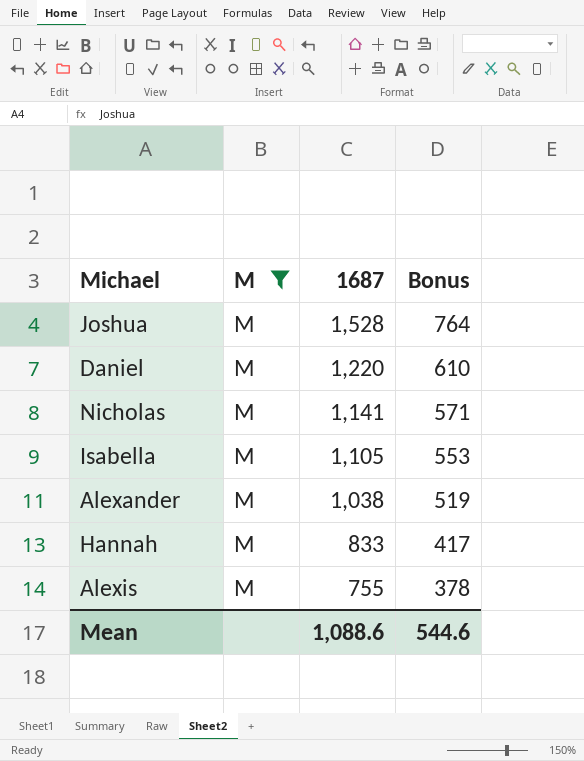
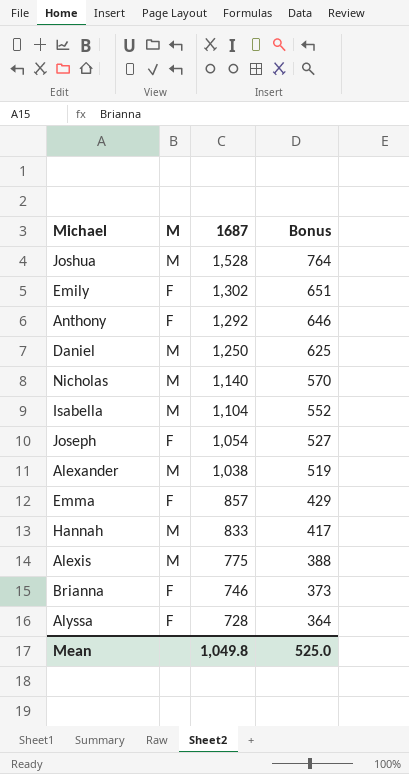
filter: M = M -> none
Daniel | 1687: 1,220 -> 1,250
Daniel | Bonus: 610 -> 625
Nicholas | 1687: 1,141 -> 1,140
Nicholas | Bonus: 571 -> 570
Isabella | 1687: 1,105 -> 1,104
Isabella | Bonus: 553 -> 552
Alexis | 1687: 755 -> 775
Alexis | Bonus: 378 -> 388
Mean | 1687: 1,088.6 -> 1,049.8
Mean | Bonus: 544.6 -> 525.0

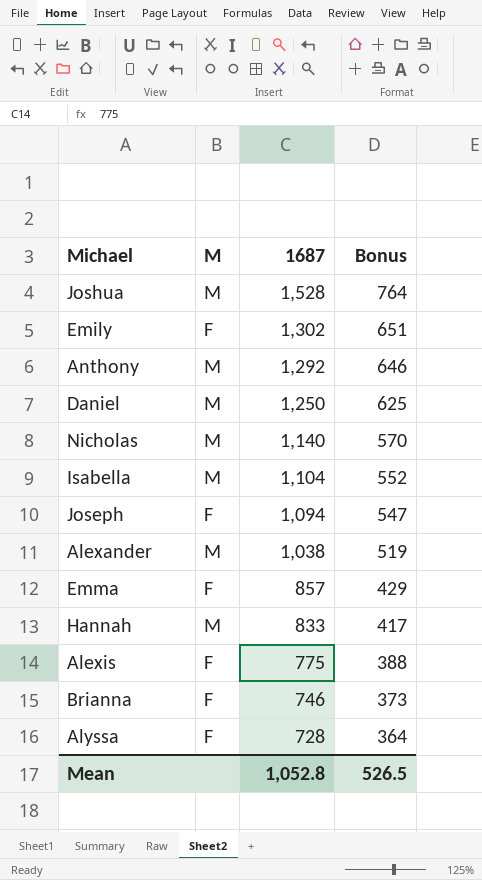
Anthony | M: F -> M
Joseph | 1687: 1,054 -> 1,094
Joseph | Bonus: 527 -> 547
Alexis | M: M -> F
Mean | 1687: 1,049.8 -> 1,052.8
Mean | Bonus: 525.0 -> 526.5

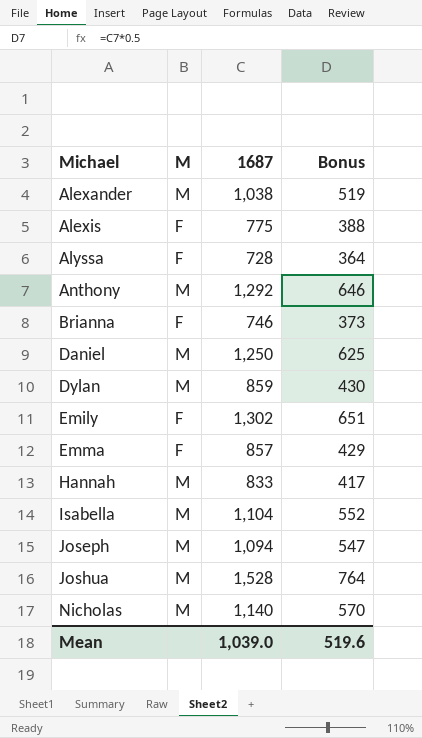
row order: 1687 descending -> Michael ascending
row Dylan: none -> M | 859 | 430
Joseph | M: F -> M
Mean | 1687: 1,052.8 -> 1,039.0
Mean | Bonus: 526.5 -> 519.6

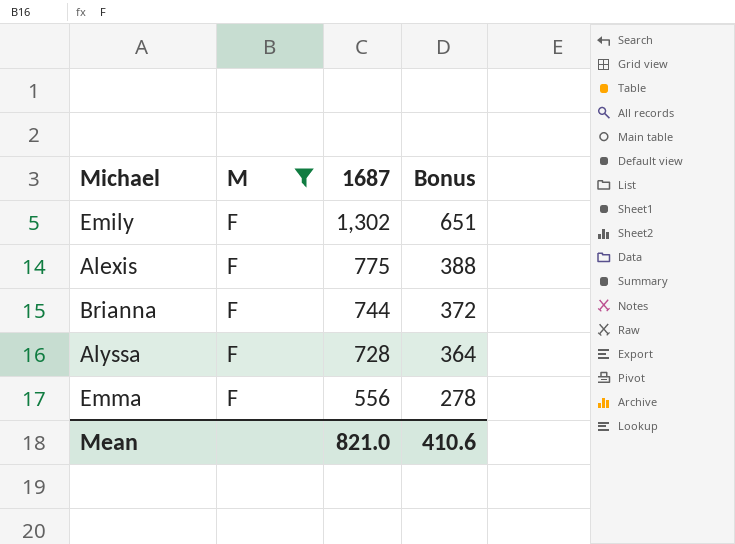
filter: none -> M = F
row order: Michael ascending -> 1687 descending
Brianna | 1687: 746 -> 744
Brianna | Bonus: 373 -> 372
Emma | 1687: 857 -> 556
Emma | Bonus: 429 -> 278
Mean | 1687: 1,039.0 -> 821.0
Mean | Bonus: 519.6 -> 410.6

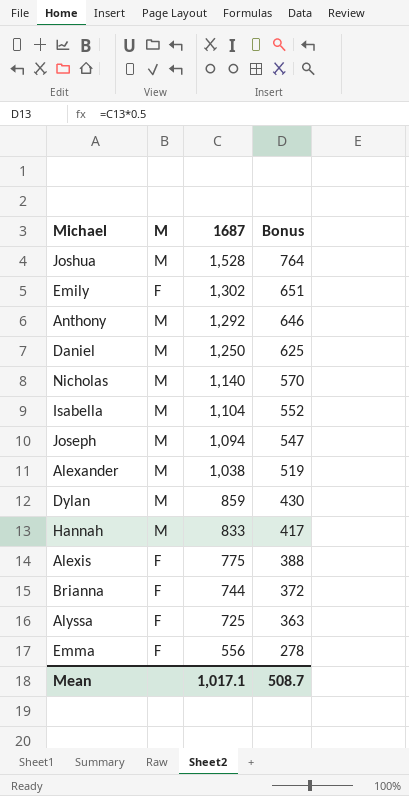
filter: M = F -> none
Alyssa | 1687: 728 -> 725
Alyssa | Bonus: 364 -> 363
Mean | 1687: 821.0 -> 1,017.1
Mean | Bonus: 410.6 -> 508.7

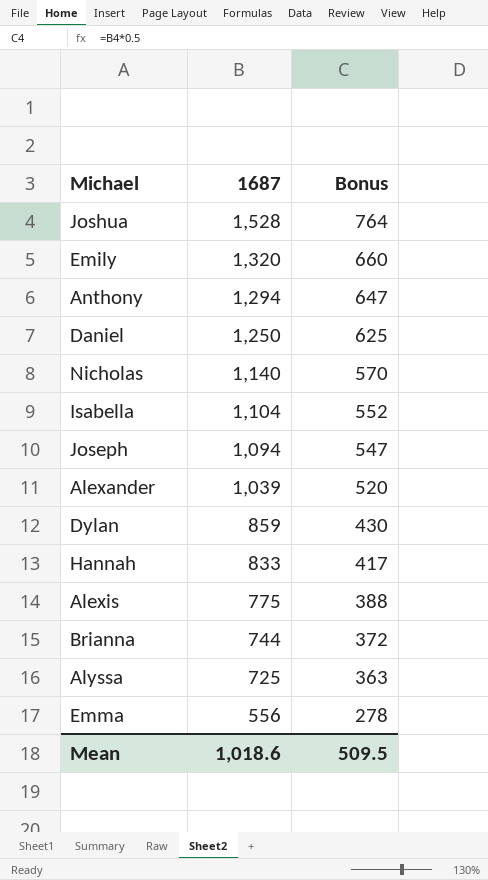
column M | position: 2 -> none
Emily | 1687: 1,302 -> 1,320
Emily | Bonus: 651 -> 660
Anthony | 1687: 1,292 -> 1,294
Anthony | Bonus: 646 -> 647
Alexander | 1687: 1,038 -> 1,039
Alexander | Bonus: 519 -> 520
Mean | 1687: 1,017.1 -> 1,018.6
Mean | Bonus: 508.7 -> 509.5

